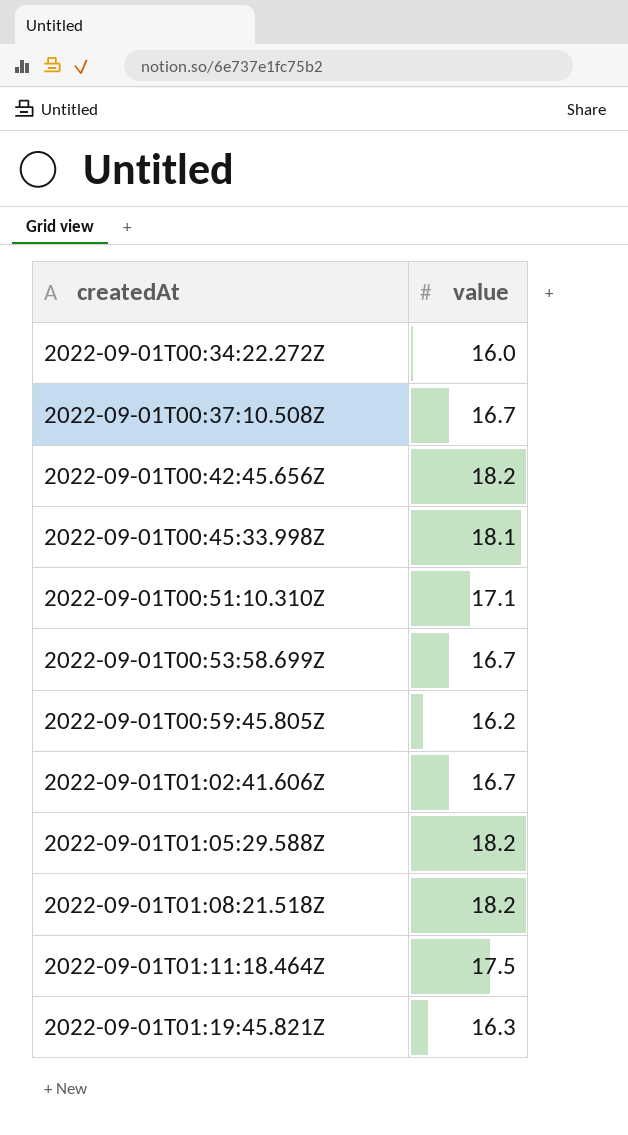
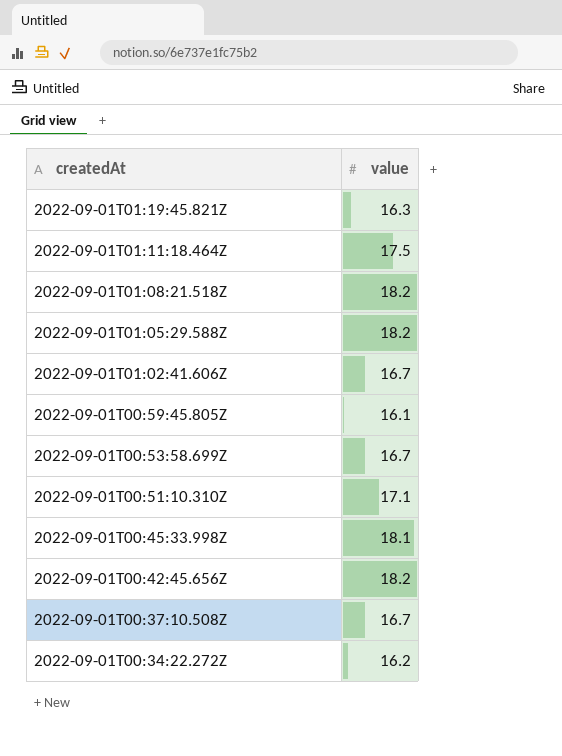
row order: createdAt ascending -> createdAt descending
2022-09-01T00:59:45.805Z | value: 16.2 -> 16.1
2022-09-01T00:34:22.272Z | value: 16.0 -> 16.2

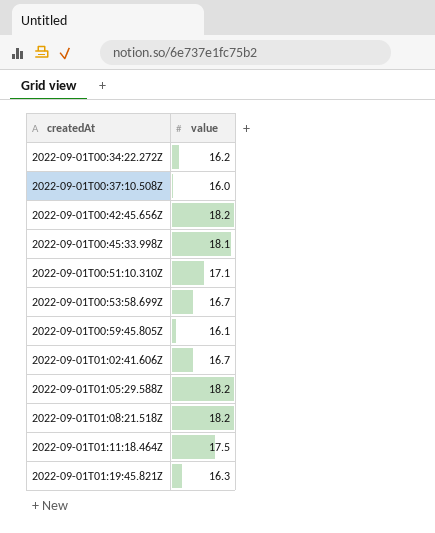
row order: createdAt descending -> createdAt ascending
2022-09-01T00:37:10.508Z | value: 16.7 -> 16.0

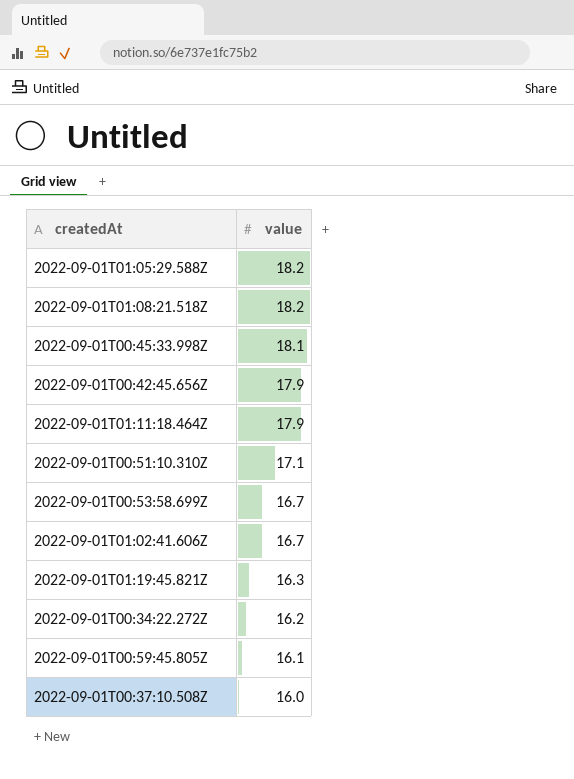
row order: createdAt ascending -> value descending
2022-09-01T00:42:45.656Z | value: 18.2 -> 17.9
2022-09-01T01:11:18.464Z | value: 17.5 -> 17.9

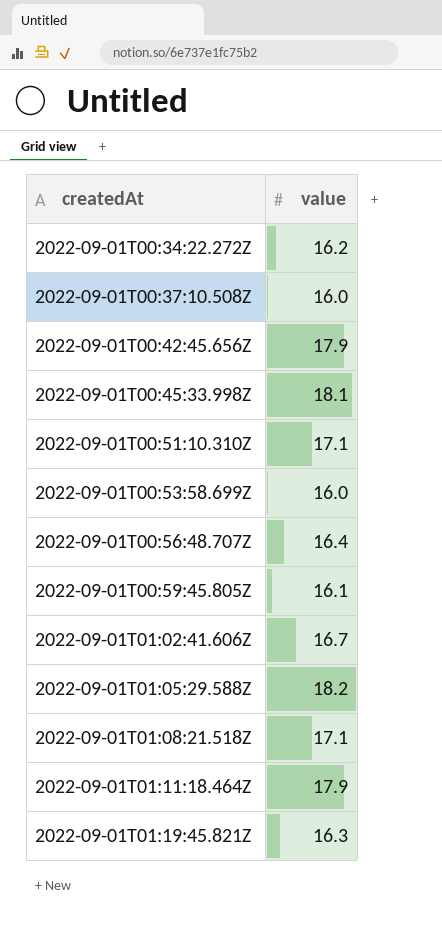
row order: value descending -> createdAt ascending
2022-09-01T00:53:58.699Z | value: 16.7 -> 16.0
row 2022-09-01T00:56:48.707Z: none -> 16.4
2022-09-01T01:08:21.518Z | value: 18.2 -> 17.1

